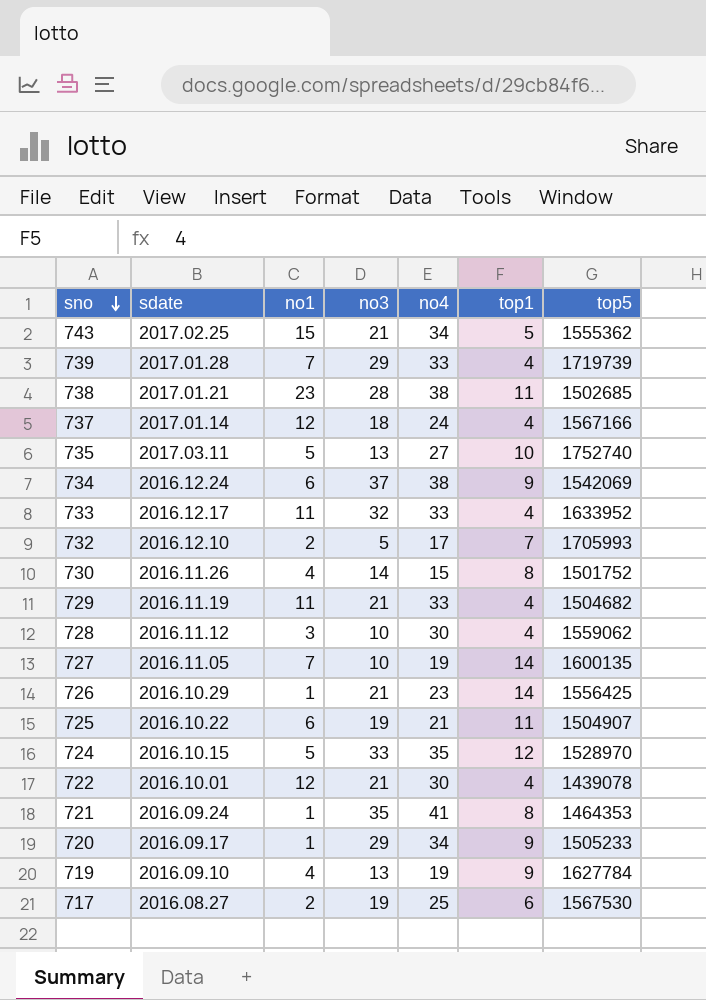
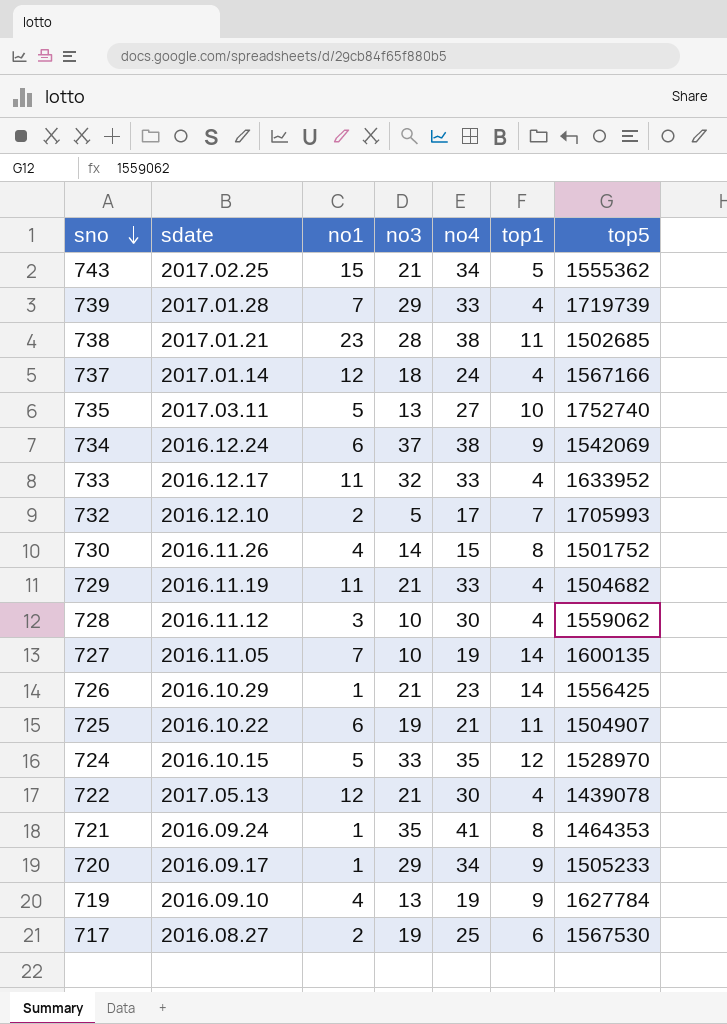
722 | sdate: 2016.10.01 -> 2017.05.13

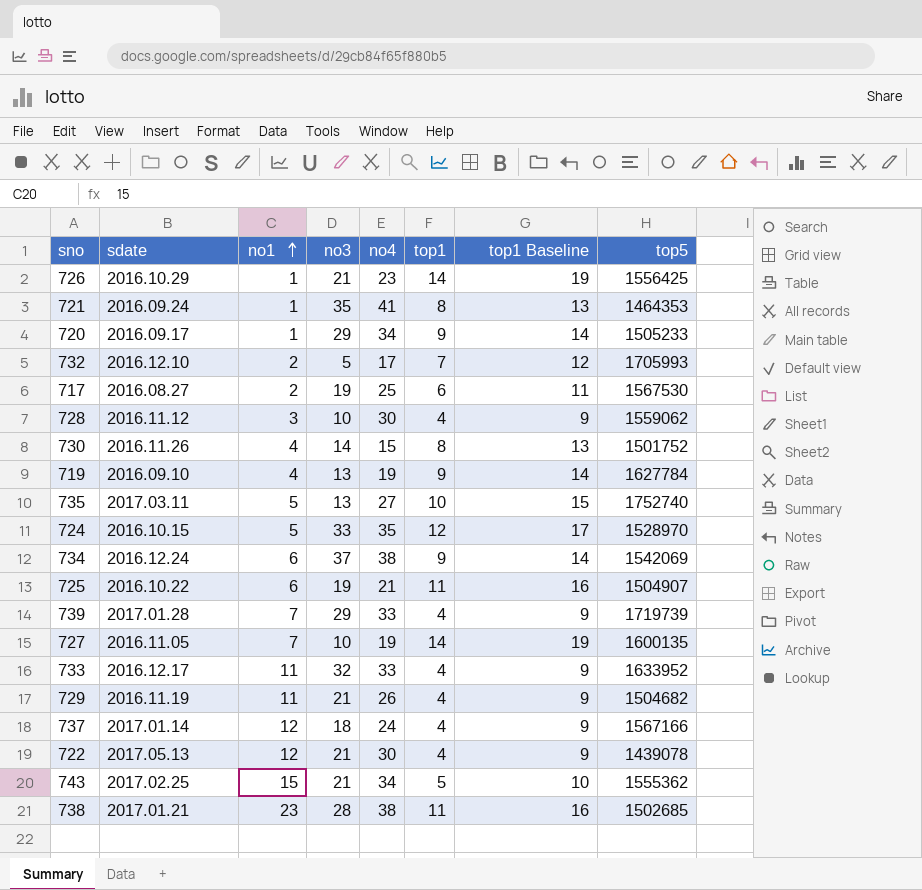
row order: sno descending -> no1 ascending
column top1 Baseline | formula: none -> [top1] + 5
729 | no4: 33 -> 26

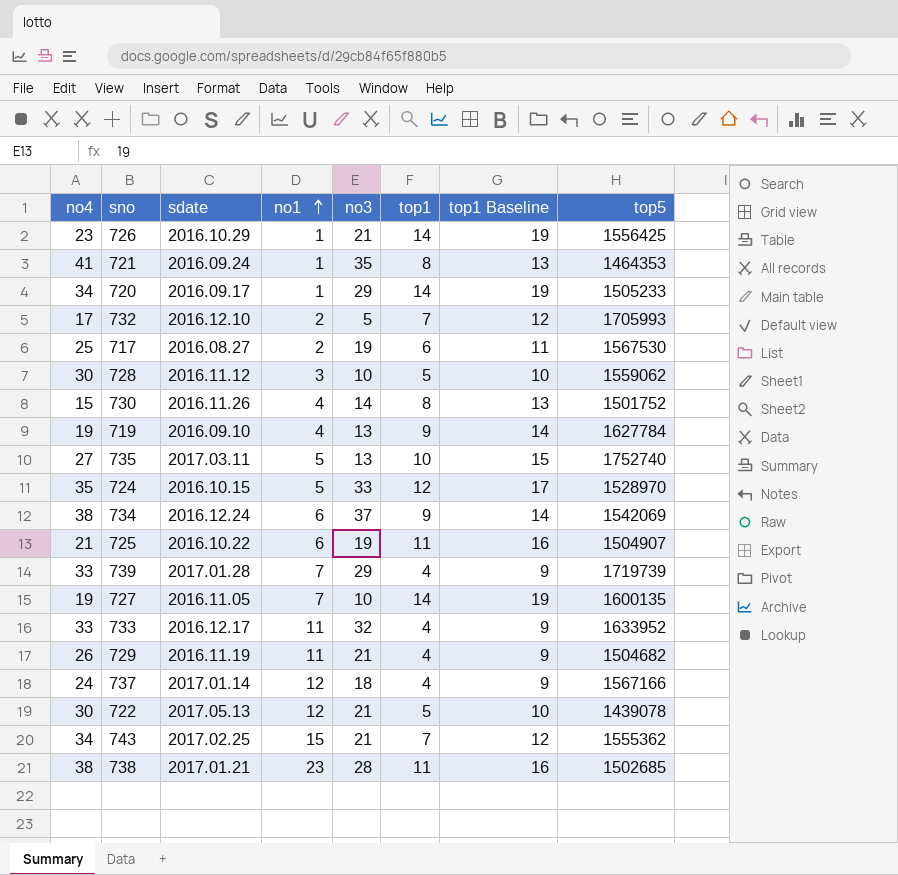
column no4 | position: 5 -> 1
720 | top1: 9 -> 14
720 | top1 Baseline: 14 -> 19
728 | top1: 4 -> 5
728 | top1 Baseline: 9 -> 10
722 | top1: 4 -> 5
722 | top1 Baseline: 9 -> 10
743 | top1: 5 -> 7
743 | top1 Baseline: 10 -> 12

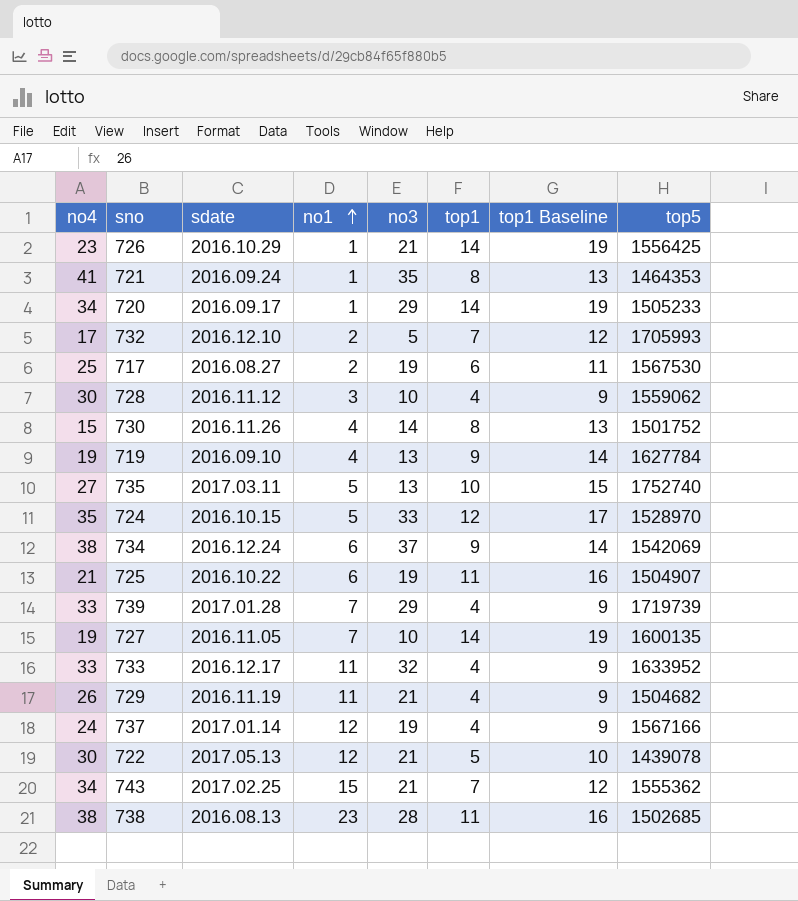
728 | top1: 5 -> 4
728 | top1 Baseline: 10 -> 9
737 | no3: 18 -> 19
738 | sdate: 2017.01.21 -> 2016.08.13

